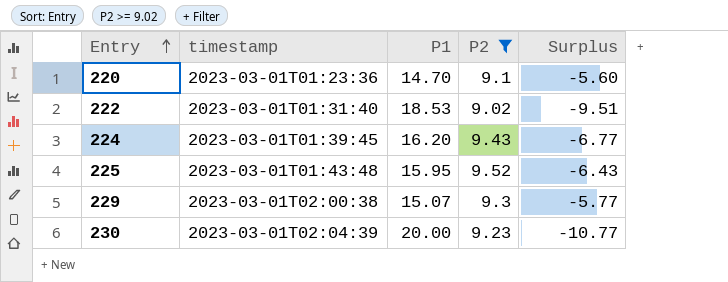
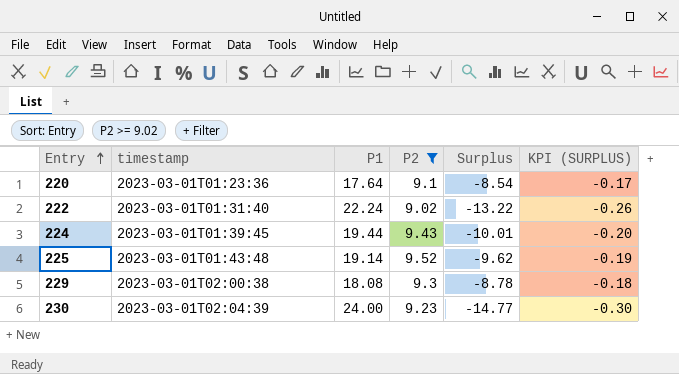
column KPI (SURPLUS) | formula: none -> [Surplus] * 0.02
220 | P1: 14.70 -> 17.64
220 | Surplus: -5.60 -> -8.54
222 | P1: 18.53 -> 22.24
222 | Surplus: -9.51 -> -13.22
224 | P1: 16.20 -> 19.44
224 | Surplus: -6.77 -> -10.01
225 | P1: 15.95 -> 19.14
225 | Surplus: -6.43 -> -9.62
229 | P1: 15.07 -> 18.08
229 | Surplus: -5.77 -> -8.78
230 | P1: 20.00 -> 24.00
230 | Surplus: -10.77 -> -14.77

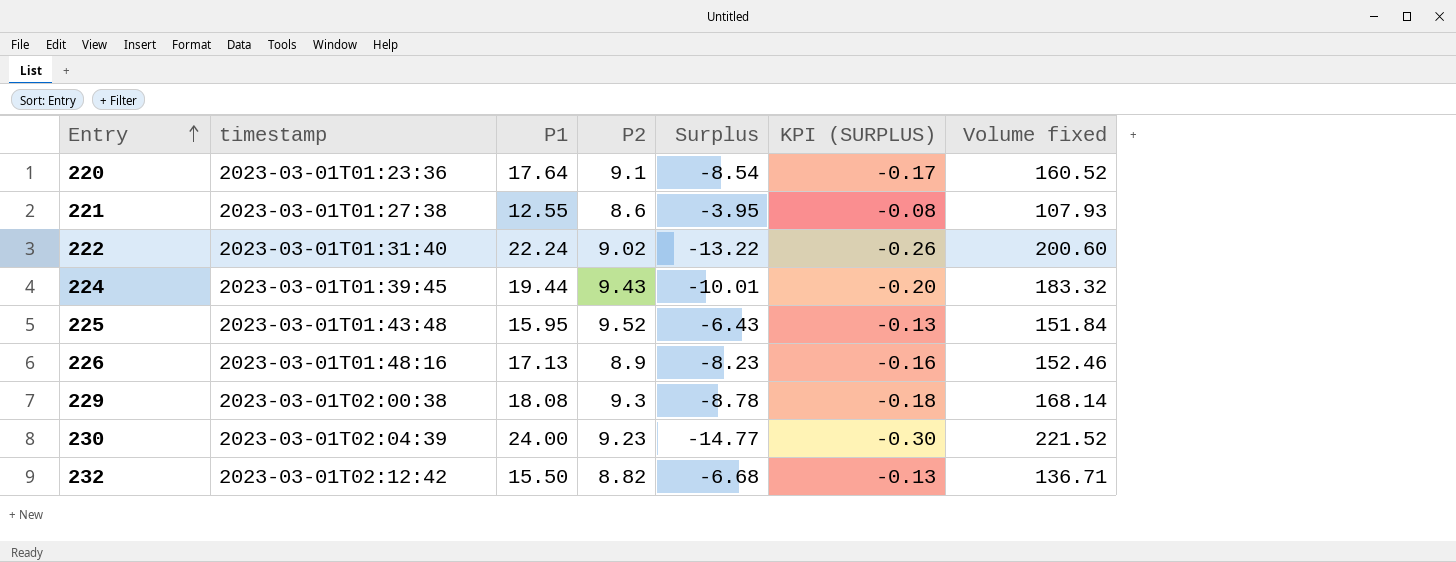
filter: P2 >= 9.02 -> none
column Volume fixed | formula: none -> [P1] * [P2]
225 | P1: 19.14 -> 15.95
225 | Surplus: -9.62 -> -6.43
225 | KPI (SURPLUS): -0.19 -> -0.13

